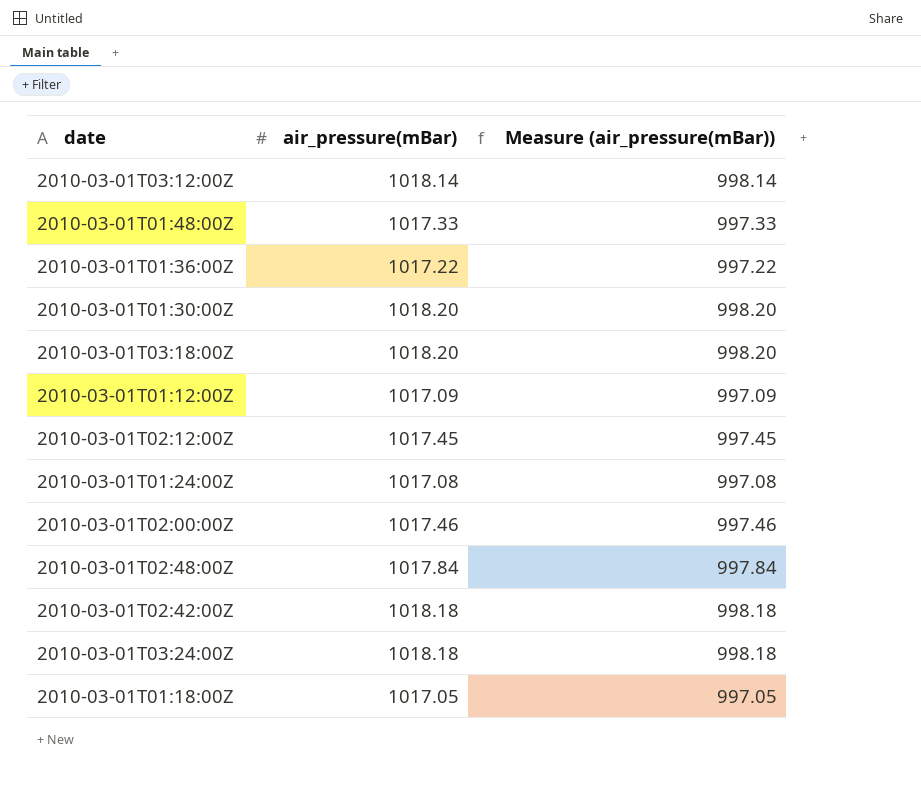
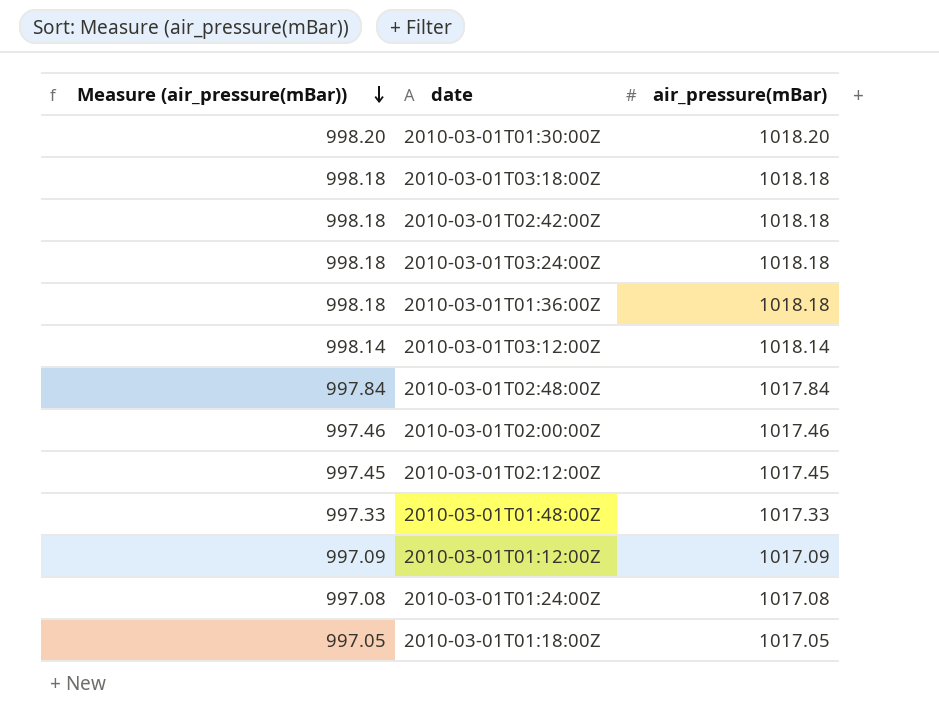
row order: none -> Measure (air_pressure(mBar)) descending
column Measure (air_pressure(mBar)) | position: 3 -> 1
2010-03-01T03:18:00Z | Measure (air_pressure(mBar)): 998.20 -> 998.18
2010-03-01T03:18:00Z | air_pressure(mBar): 1018.20 -> 1018.18
2010-03-01T01:36:00Z | Measure (air_pressure(mBar)): 997.22 -> 998.18
2010-03-01T01:36:00Z | air_pressure(mBar): 1017.22 -> 1018.18

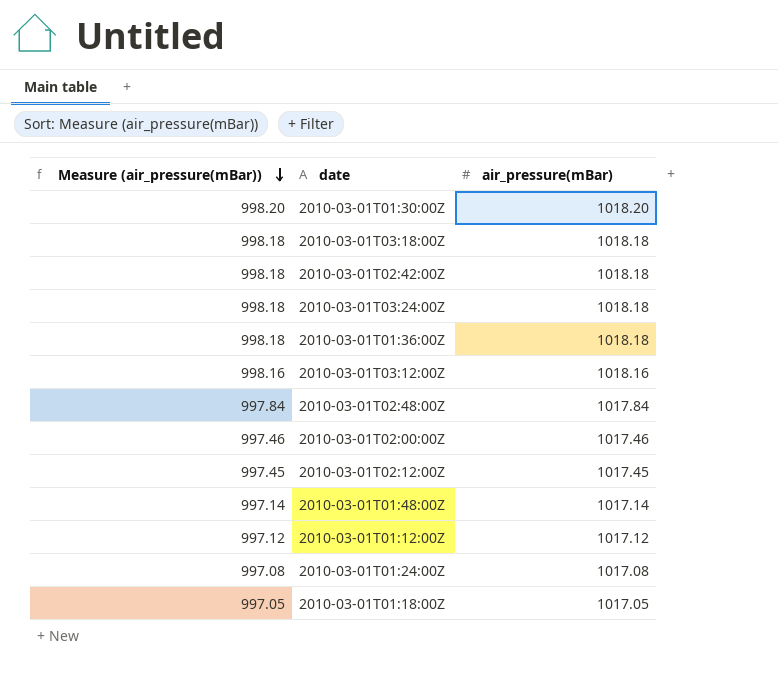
2010-03-01T03:12:00Z | Measure (air_pressure(mBar)): 998.14 -> 998.16
2010-03-01T03:12:00Z | air_pressure(mBar): 1018.14 -> 1018.16
2010-03-01T01:48:00Z | Measure (air_pressure(mBar)): 997.33 -> 997.14
2010-03-01T01:48:00Z | air_pressure(mBar): 1017.33 -> 1017.14
2010-03-01T01:12:00Z | Measure (air_pressure(mBar)): 997.09 -> 997.12
2010-03-01T01:12:00Z | air_pressure(mBar): 1017.09 -> 1017.12

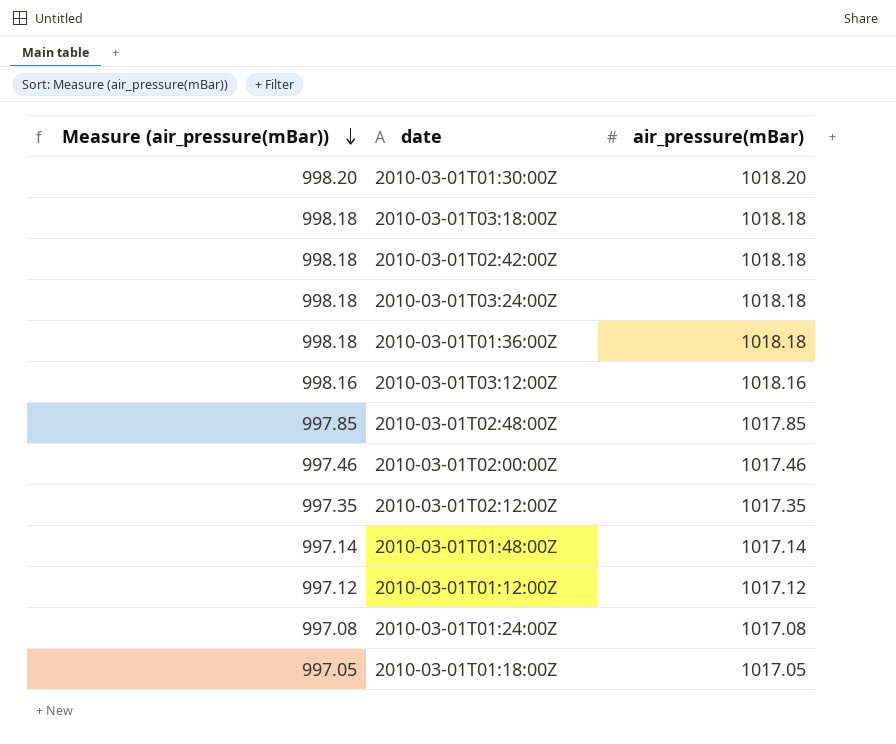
2010-03-01T02:48:00Z | Measure (air_pressure(mBar)): 997.84 -> 997.85
2010-03-01T02:48:00Z | air_pressure(mBar): 1017.84 -> 1017.85
2010-03-01T02:12:00Z | Measure (air_pressure(mBar)): 997.45 -> 997.35
2010-03-01T02:12:00Z | air_pressure(mBar): 1017.45 -> 1017.35

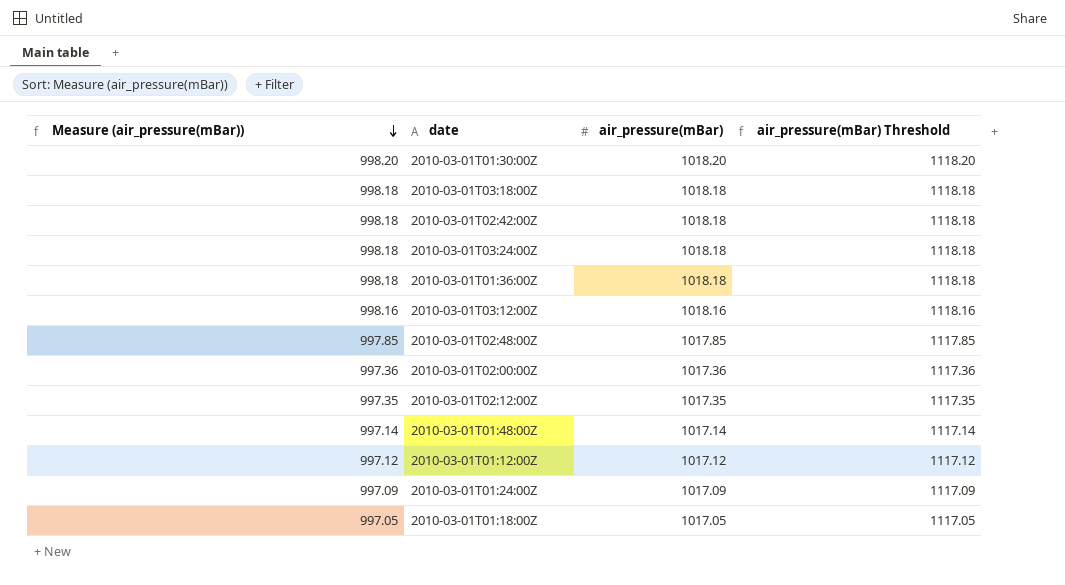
column air_pressure(mBar) Threshold | formula: none -> [air_pressure(mBar)] + 100
2010-03-01T02:00:00Z | Measure (air_pressure(mBar)): 997.46 -> 997.36
2010-03-01T02:00:00Z | air_pressure(mBar): 1017.46 -> 1017.36
2010-03-01T01:24:00Z | Measure (air_pressure(mBar)): 997.08 -> 997.09
2010-03-01T01:24:00Z | air_pressure(mBar): 1017.08 -> 1017.09

